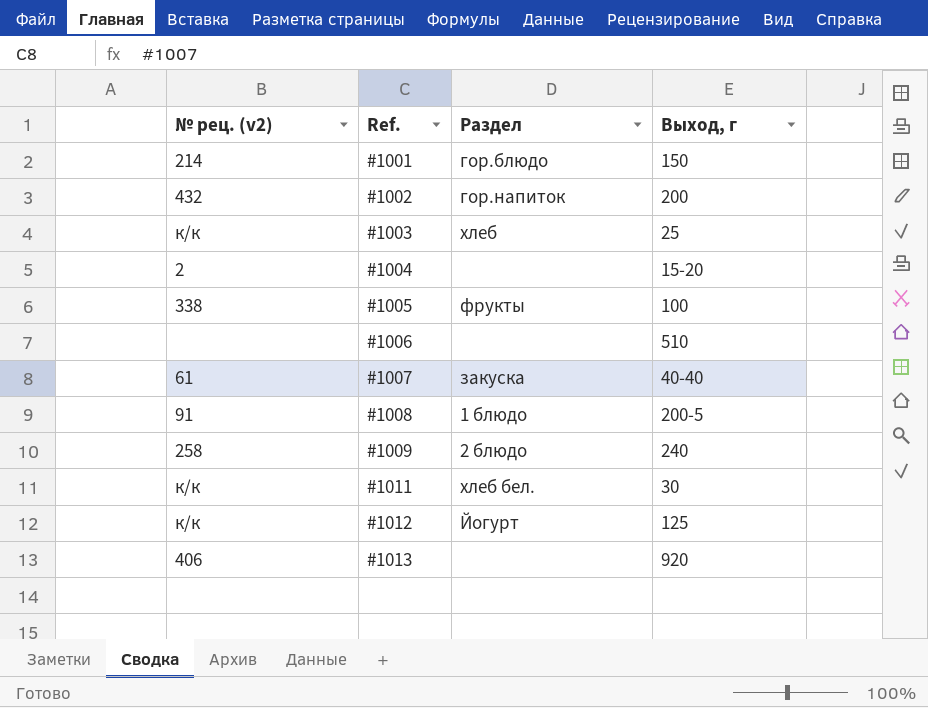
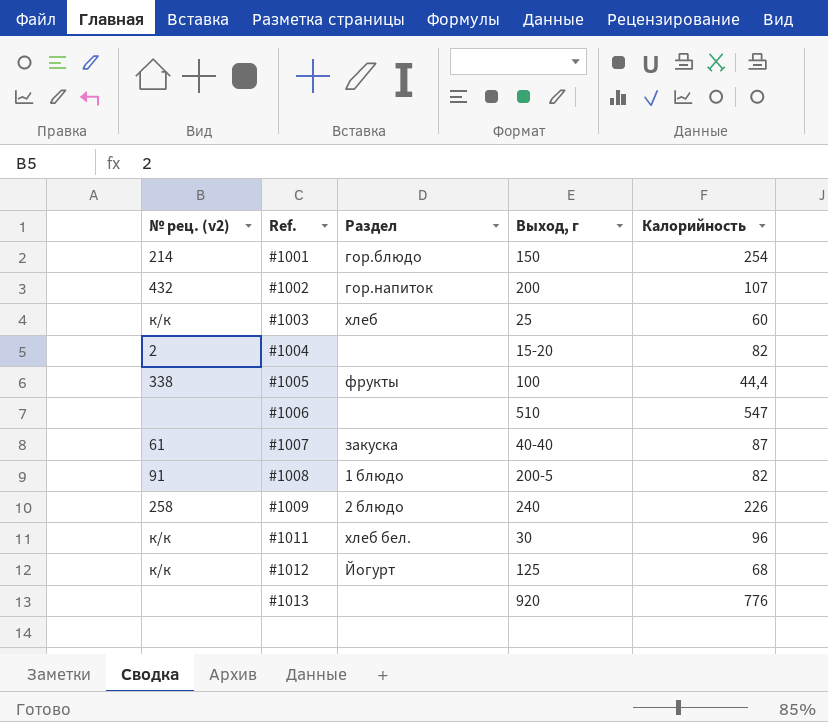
column Калорийность | position: none -> 5
#1013 | № рец. (v2): 406 -> none

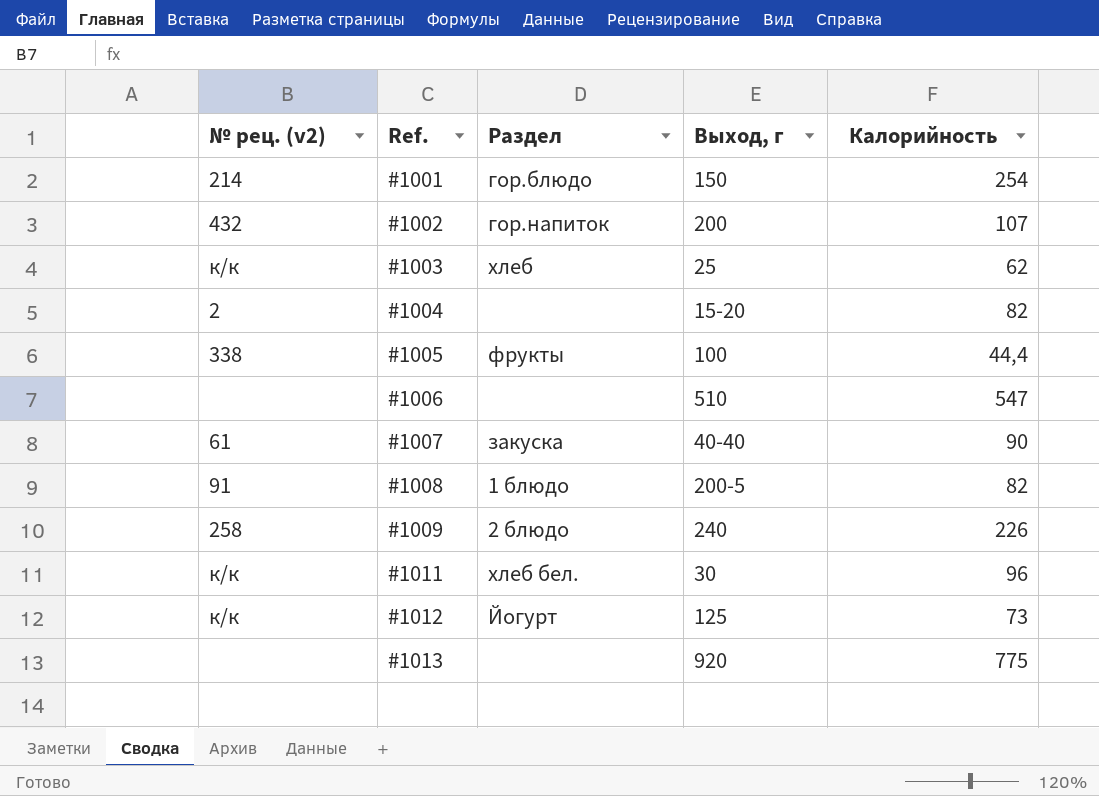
#1003 | Калорийность: 60 -> 62
#1007 | Калорийность: 87 -> 90
#1012 | Калорийность: 68 -> 73
#1013 | Калорийность: 776 -> 775

